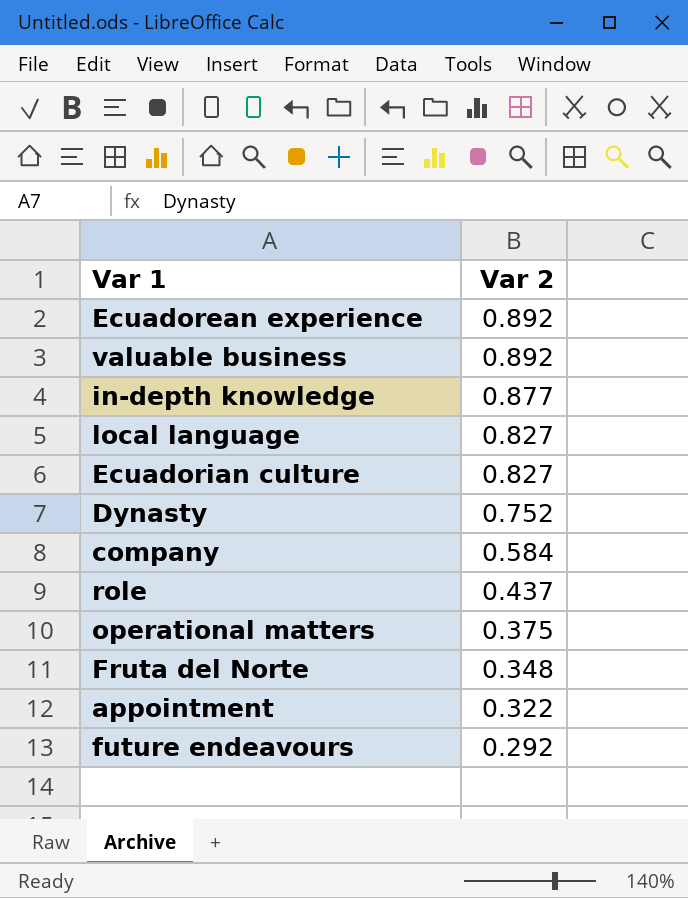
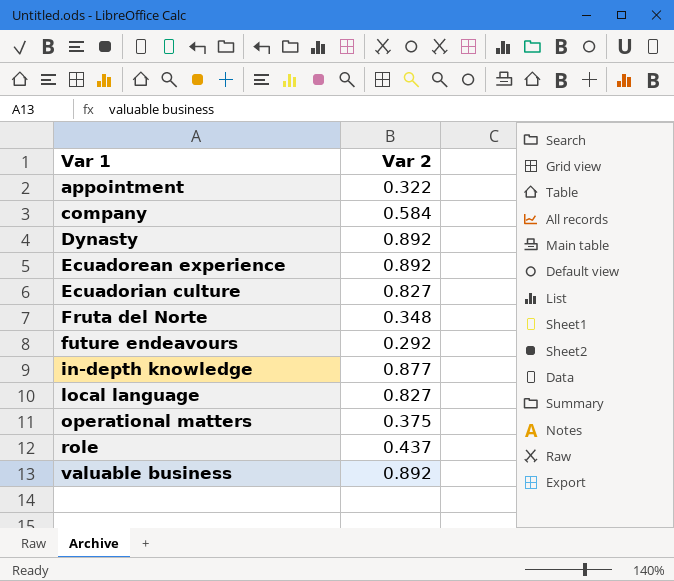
row order: Var 2 descending -> Var 1 ascending
Dynasty | Var 2: 0.752 -> 0.892

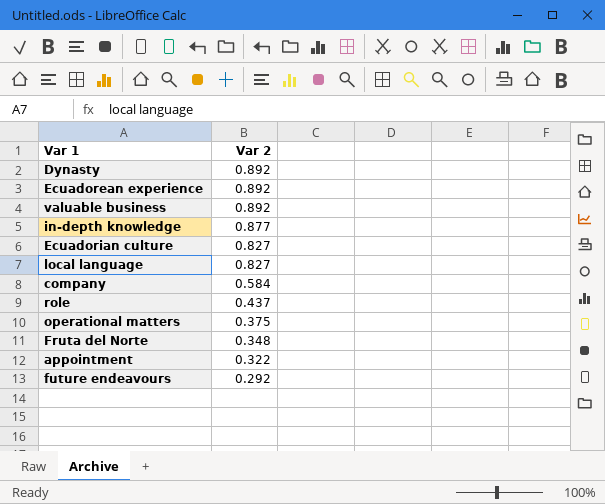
row order: Var 1 ascending -> Var 2 descending

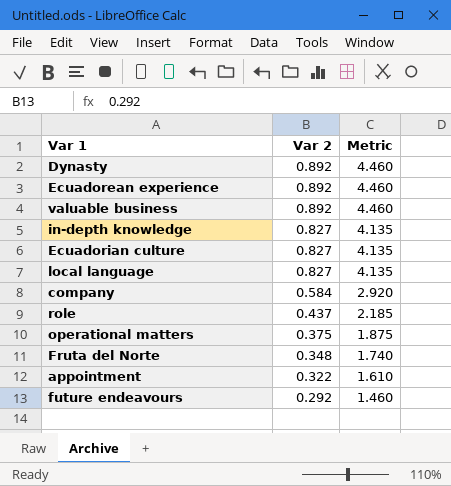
column Metric | formula: none -> [Var 2] * 5
in-depth knowledge | Var 2: 0.877 -> 0.827

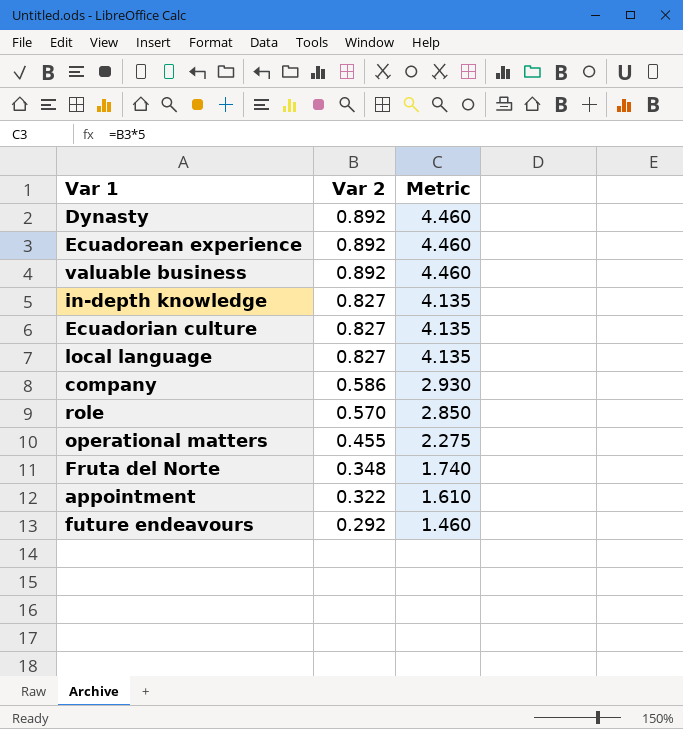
company | Var 2: 0.584 -> 0.586
company | Metric: 2.920 -> 2.930
role | Var 2: 0.437 -> 0.570
role | Metric: 2.185 -> 2.850
operational matters | Var 2: 0.375 -> 0.455
operational matters | Metric: 1.875 -> 2.275

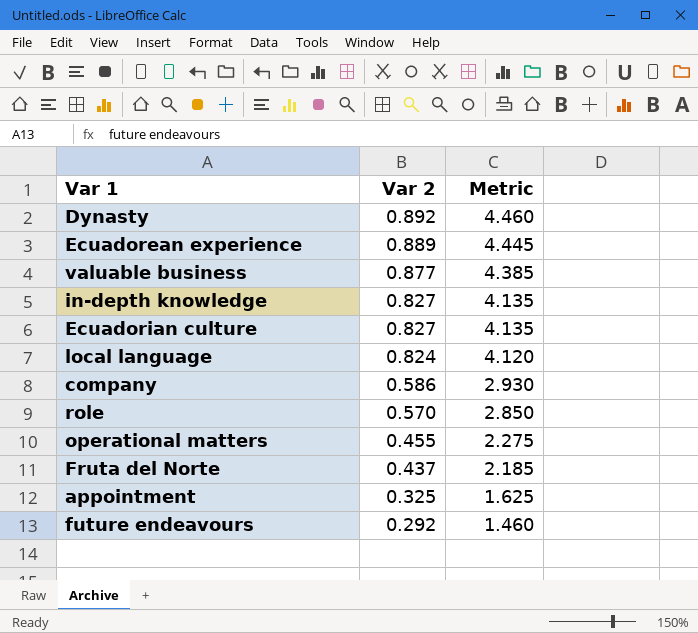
Ecuadorean experience | Var 2: 0.892 -> 0.889
Ecuadorean experience | Metric: 4.460 -> 4.445
valuable business | Var 2: 0.892 -> 0.877
valuable business | Metric: 4.460 -> 4.385
local language | Var 2: 0.827 -> 0.824
local language | Metric: 4.135 -> 4.120
Fruta del Norte | Var 2: 0.348 -> 0.437
Fruta del Norte | Metric: 1.740 -> 2.185
appointment | Var 2: 0.322 -> 0.325
appointment | Metric: 1.610 -> 1.625

